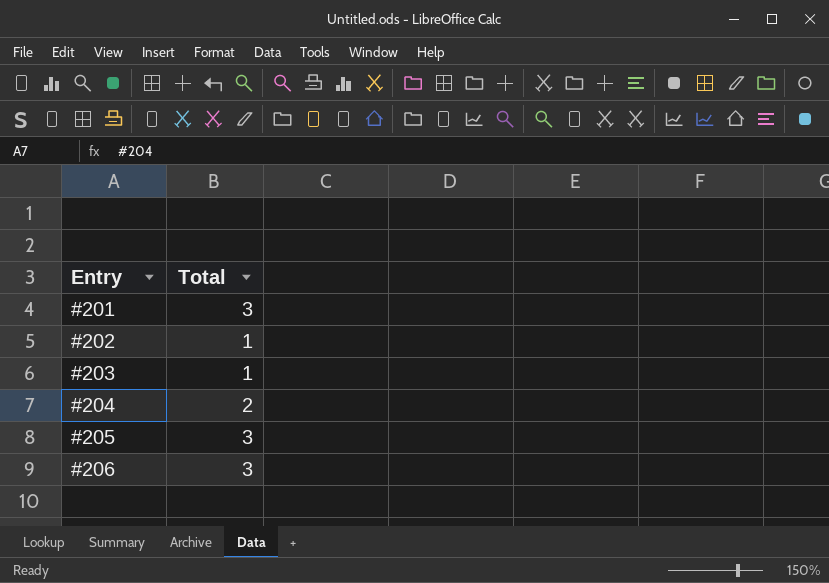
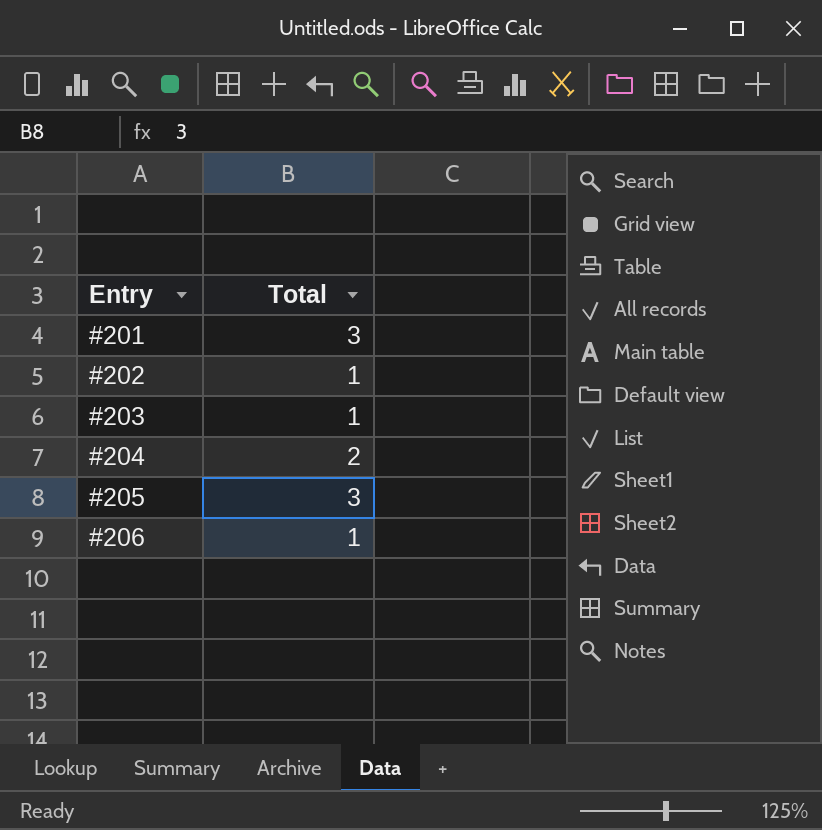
#206 | Total: 3 -> 1

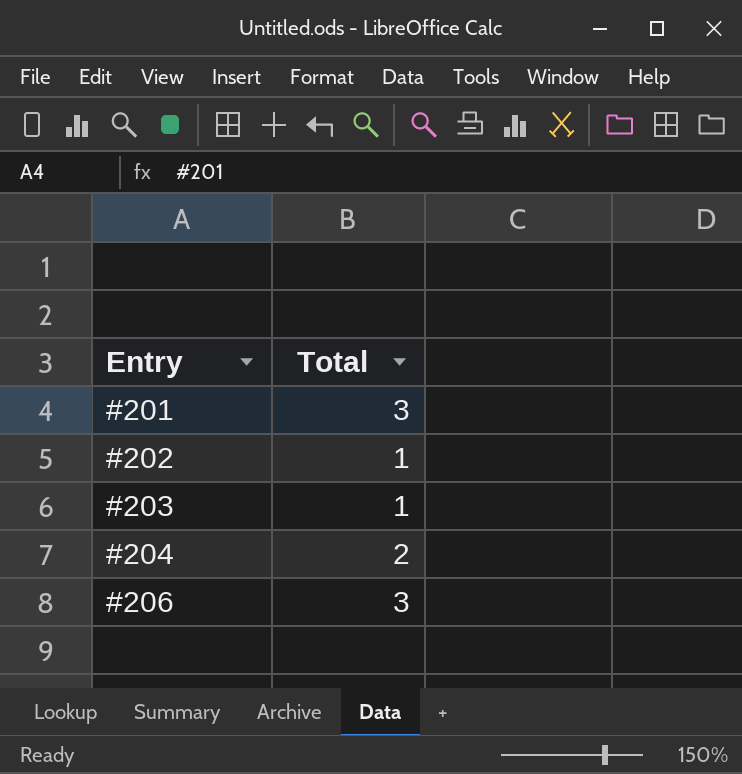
row #205: 3 -> none
#206 | Total: 1 -> 3

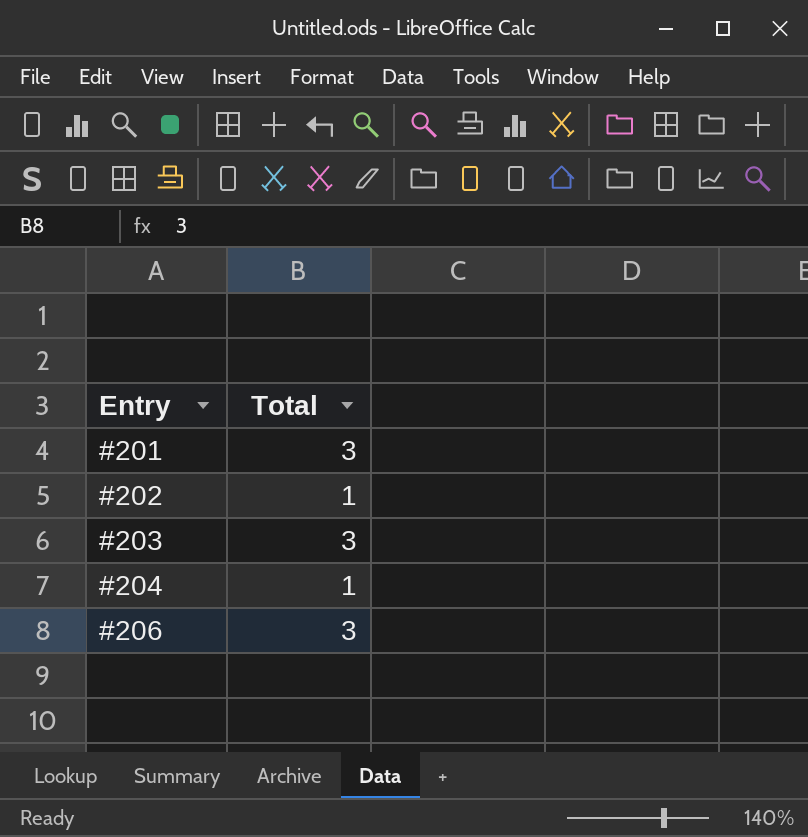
#203 | Total: 1 -> 3
#204 | Total: 2 -> 1

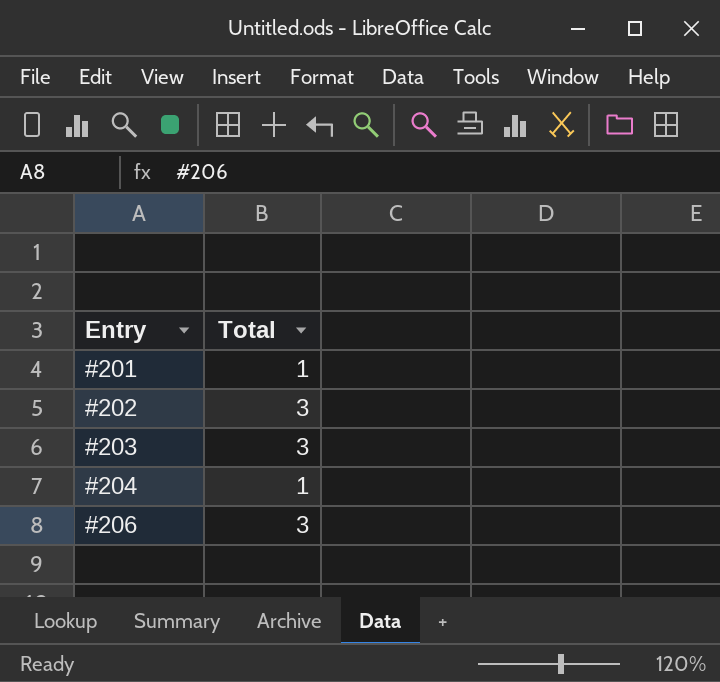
#201 | Total: 3 -> 1
#202 | Total: 1 -> 3

